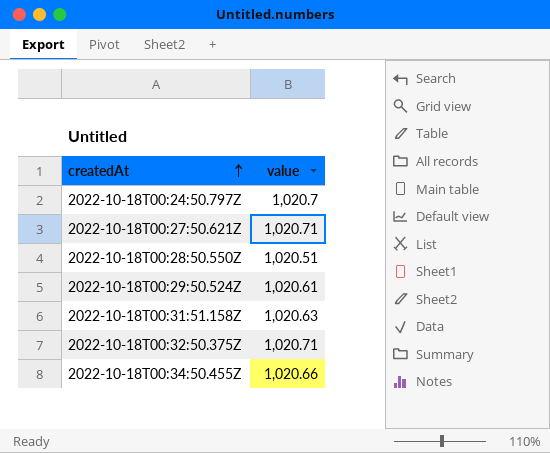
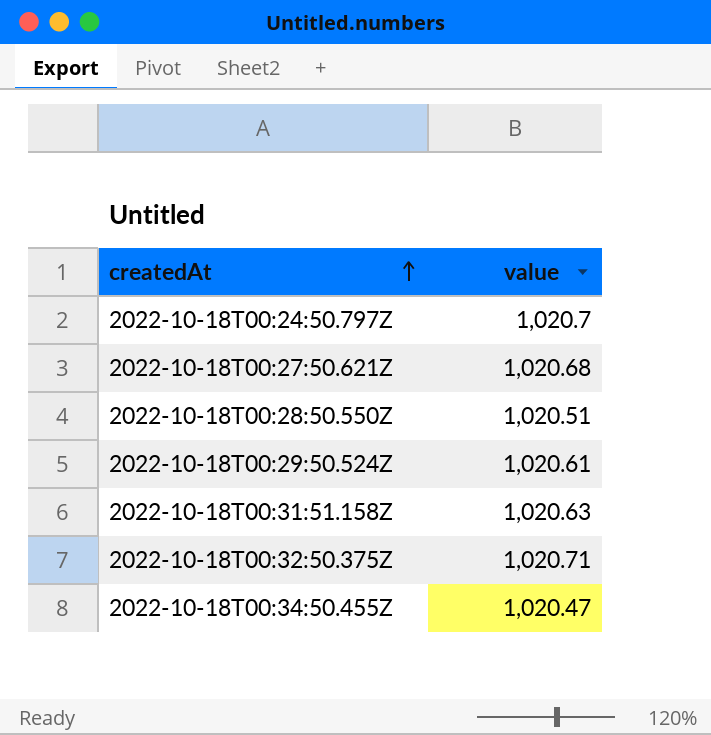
2022-10-18T00:27:50.621Z | value: 1,020.71 -> 1,020.68
2022-10-18T00:34:50.455Z | value: 1,020.66 -> 1,020.47

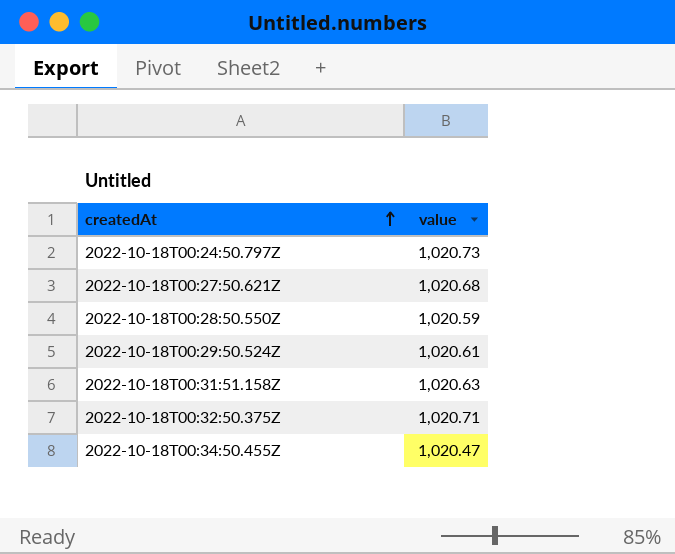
2022-10-18T00:24:50.797Z | value: 1,020.7 -> 1,020.73
2022-10-18T00:28:50.550Z | value: 1,020.51 -> 1,020.59

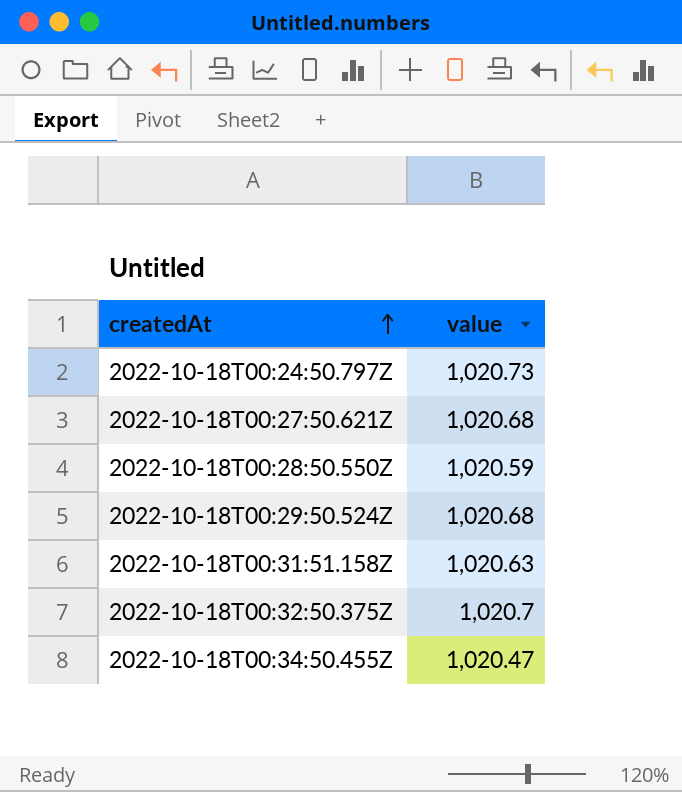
2022-10-18T00:29:50.524Z | value: 1,020.61 -> 1,020.68
2022-10-18T00:32:50.375Z | value: 1,020.71 -> 1,020.7

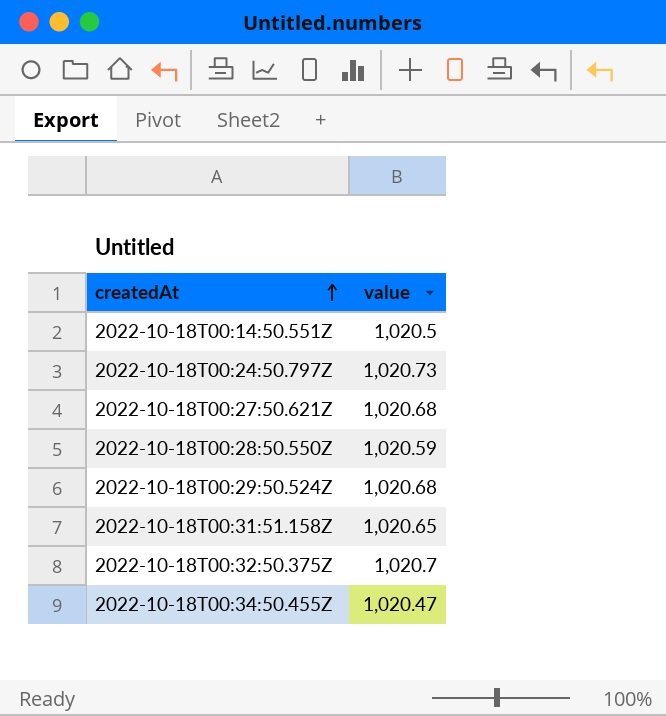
row 2022-10-18T00:14:50.551Z: none -> 1,020.5
2022-10-18T00:31:51.158Z | value: 1,020.63 -> 1,020.65

